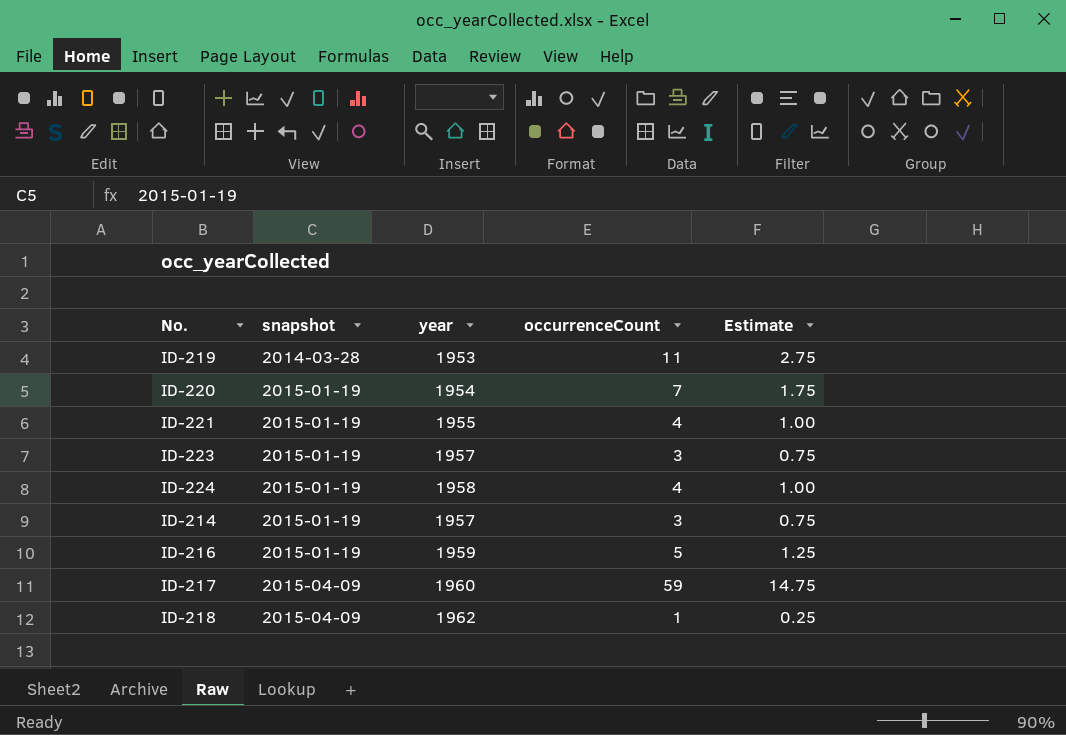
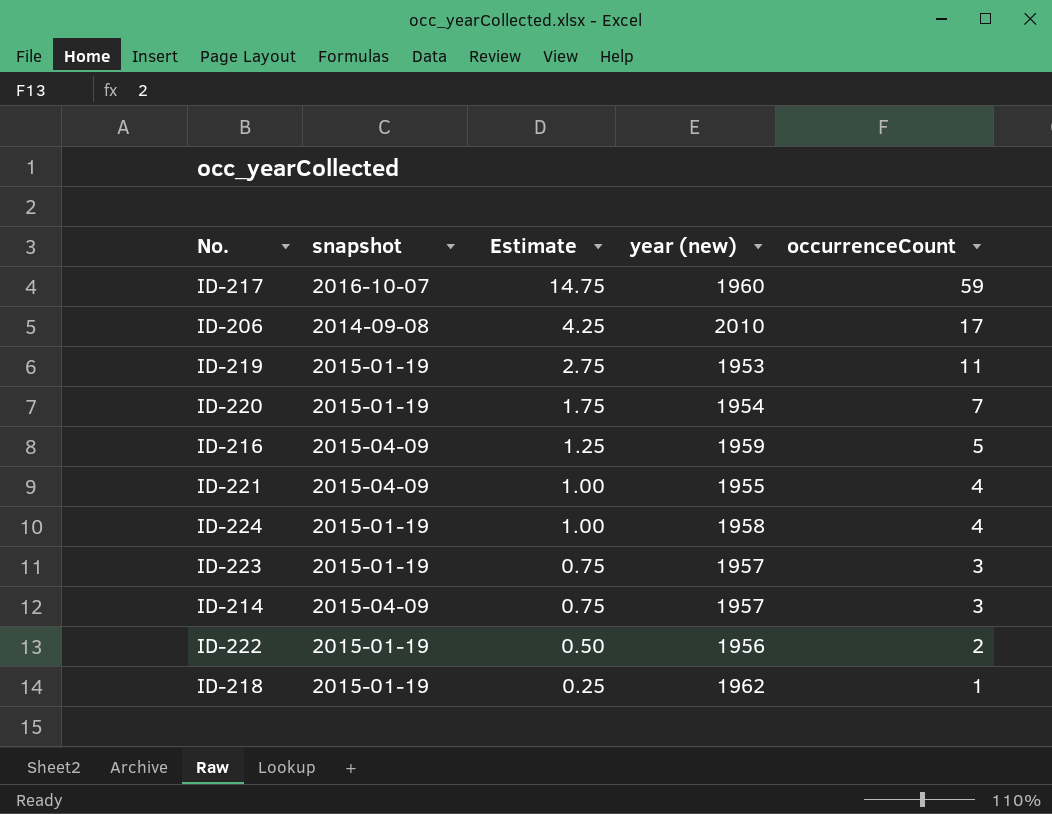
row order: snapshot ascending -> Estimate descending
column Estimate | position: 5 -> 3
column name: year -> year (new)
ID-217 | snapshot: 2015-04-09 -> 2016-10-07
row ID-206: none -> 2014-09-08 | 4.25 | 2010 | 17
ID-219 | snapshot: 2014-03-28 -> 2015-01-19
ID-216 | snapshot: 2015-01-19 -> 2015-04-09
ID-221 | snapshot: 2015-01-19 -> 2015-04-09
ID-214 | snapshot: 2015-01-19 -> 2015-04-09
row ID-222: none -> 2015-01-19 | 0.50 | 1956 | 2
ID-218 | snapshot: 2015-04-09 -> 2015-01-19

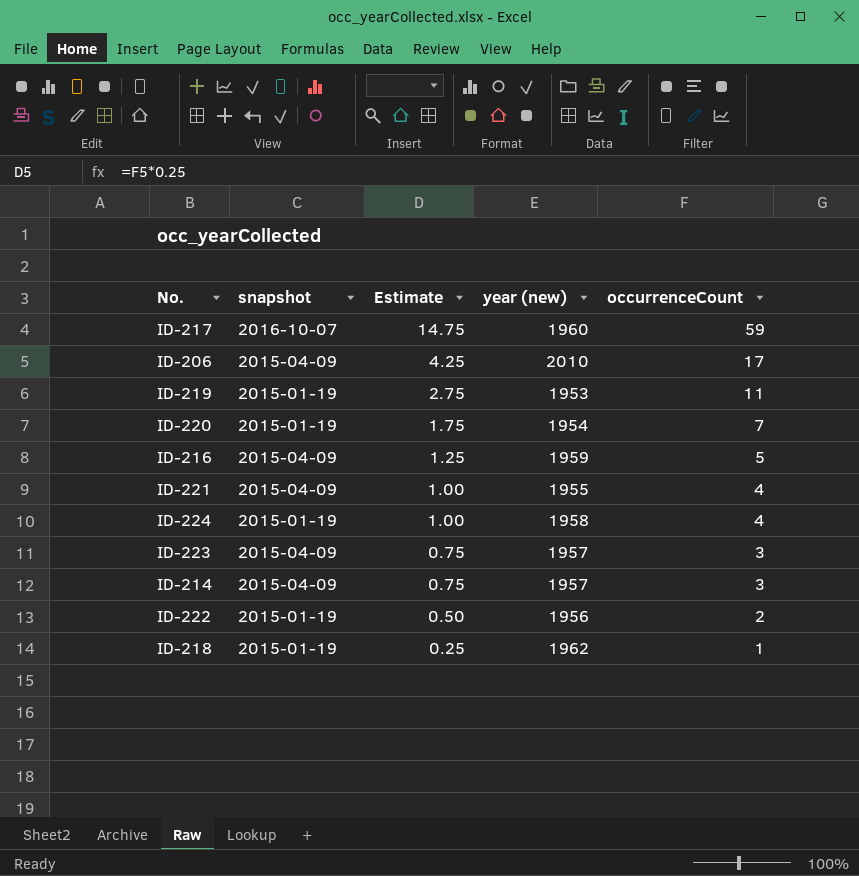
ID-206 | snapshot: 2014-09-08 -> 2015-04-09
ID-223 | snapshot: 2015-01-19 -> 2015-04-09

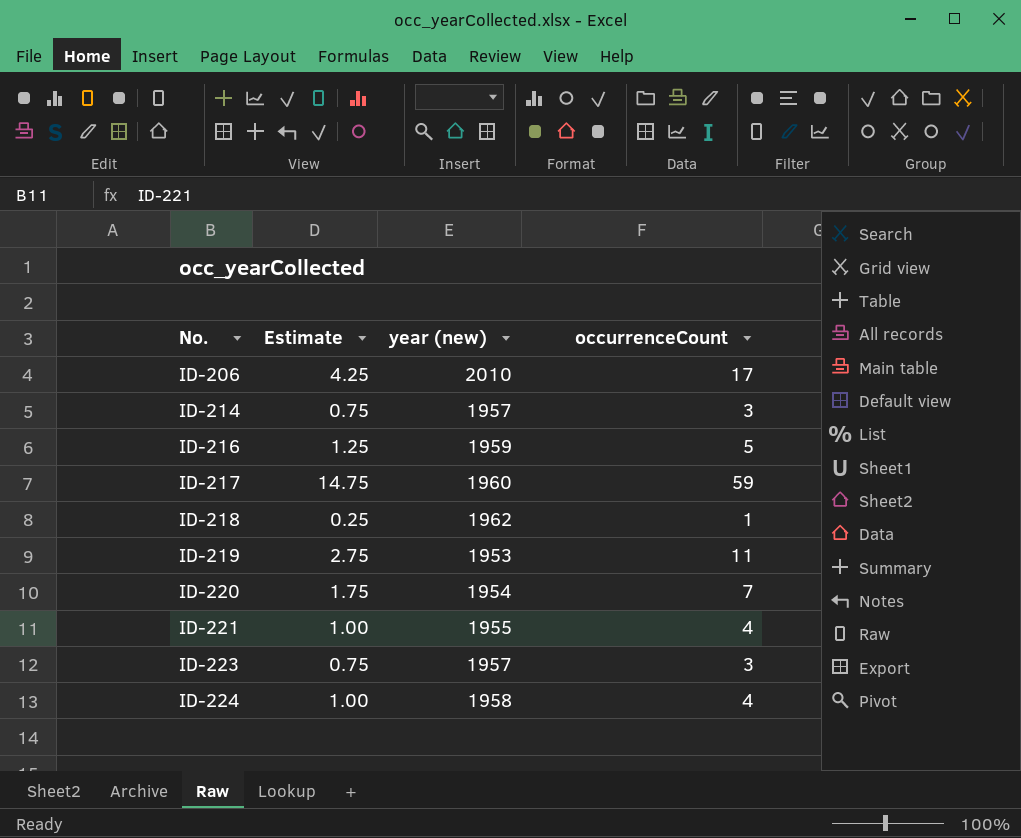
row order: Estimate descending -> No. ascending
column snapshot | position: 2 -> none
row ID-222: 2015-01-19 | 0.50 | 1956 | 2 -> none

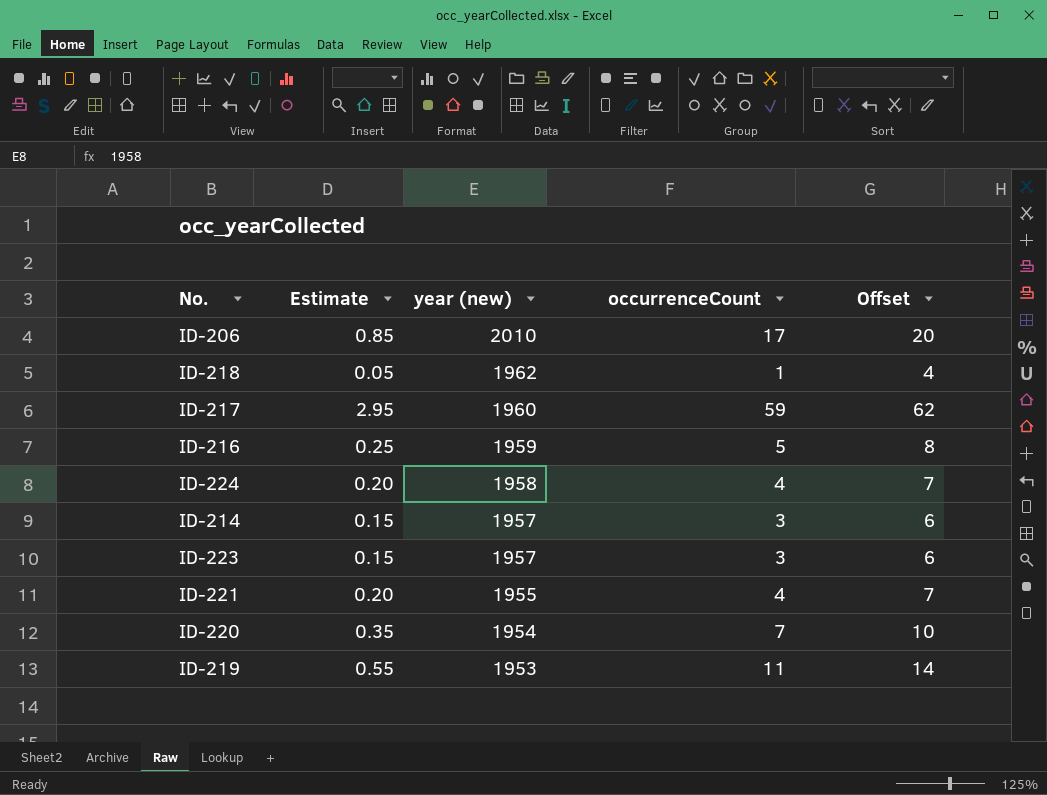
row order: No. ascending -> year (new) descending
column Estimate | formula: [occurrenceCount] * 0.25 -> [occurrenceCount] * 0.05
column Offset | formula: none -> [occurrenceCount] + 3

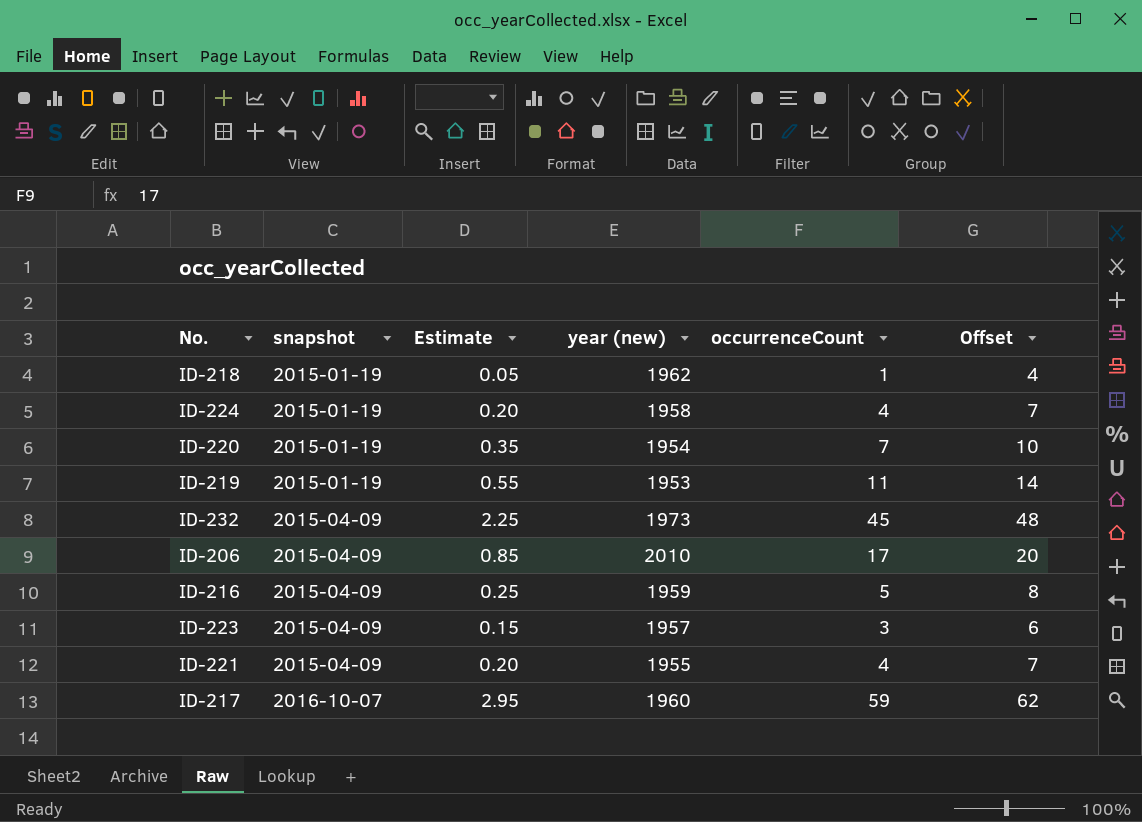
row order: year (new) descending -> snapshot ascending
column snapshot | position: none -> 2
row ID-214: 0.15 | 1957 | 3 | 6 -> none
row ID-232: none -> 2015-04-09 | 2.25 | 1973 | 45 | 48

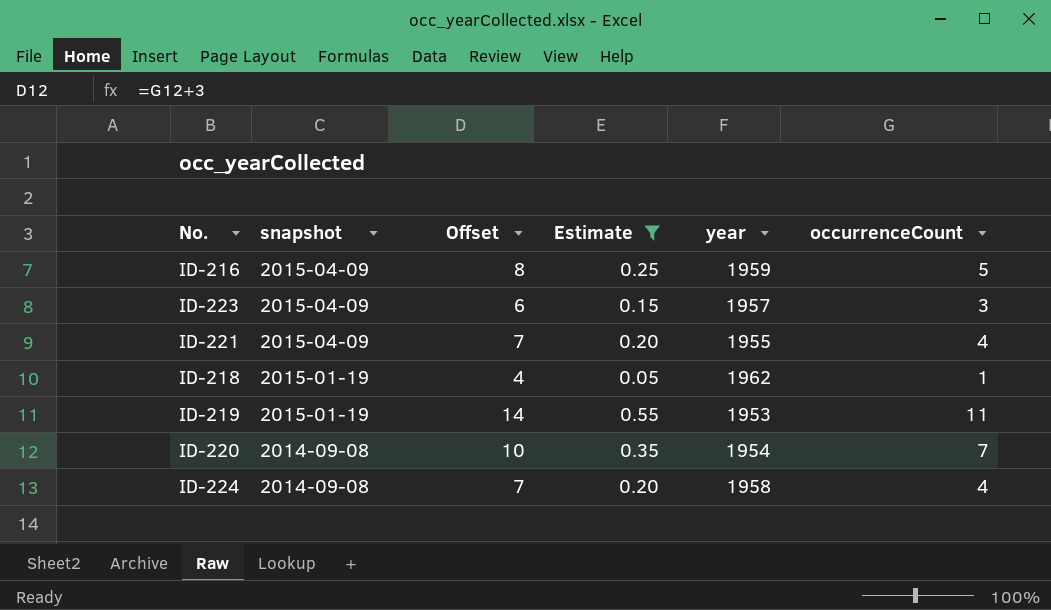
filter: none -> Estimate <= 0.55
row order: snapshot ascending -> snapshot descending
column Offset | position: 6 -> 3
column name: year (new) -> year
ID-220 | snapshot: 2015-01-19 -> 2014-09-08
ID-224 | snapshot: 2015-01-19 -> 2014-09-08

